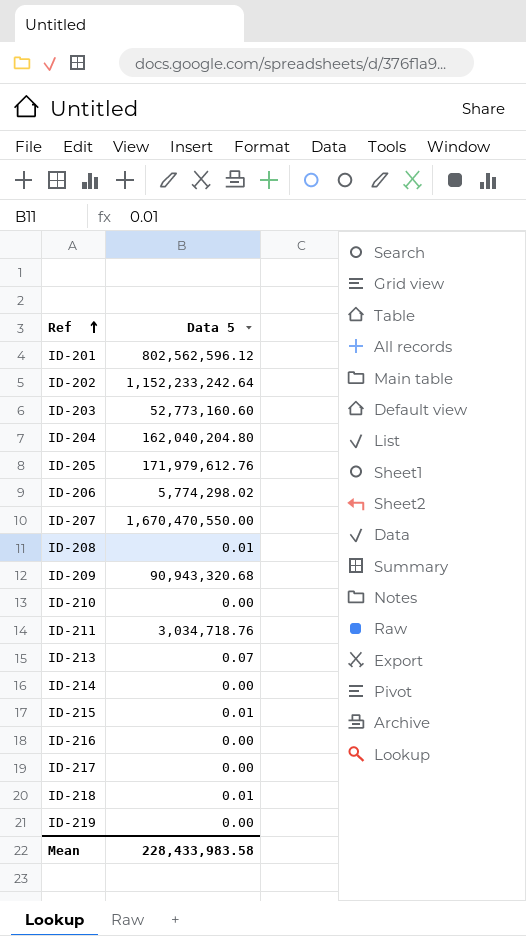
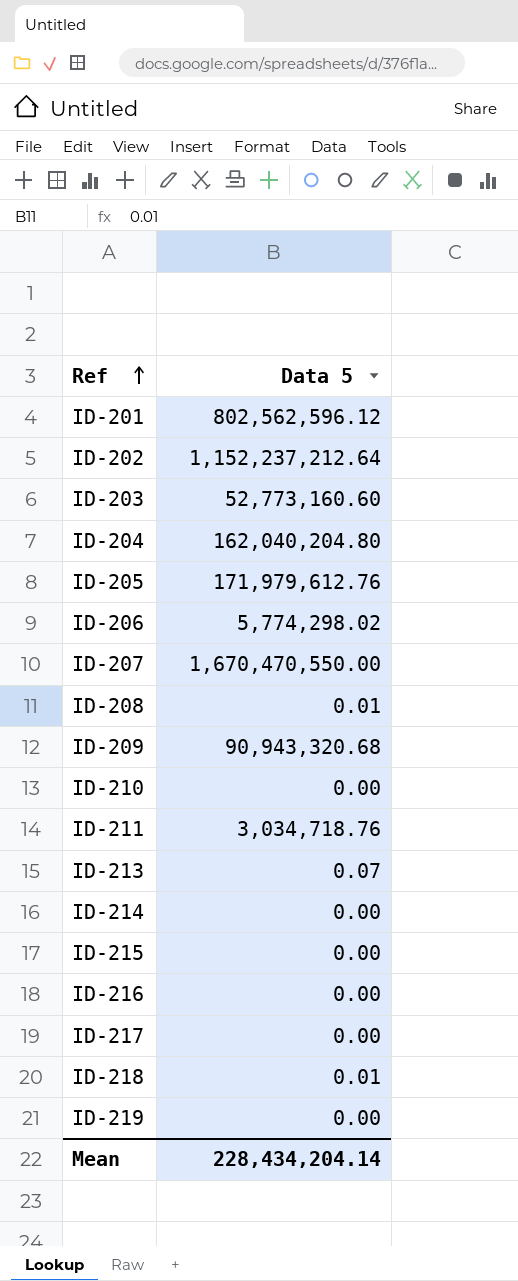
ID-202 | Data 5: 1,152,233,242.64 -> 1,152,237,212.64
ID-215 | Data 5: 0.01 -> 0.00
Mean | Data 5: 228,433,983.58 -> 228,434,204.14

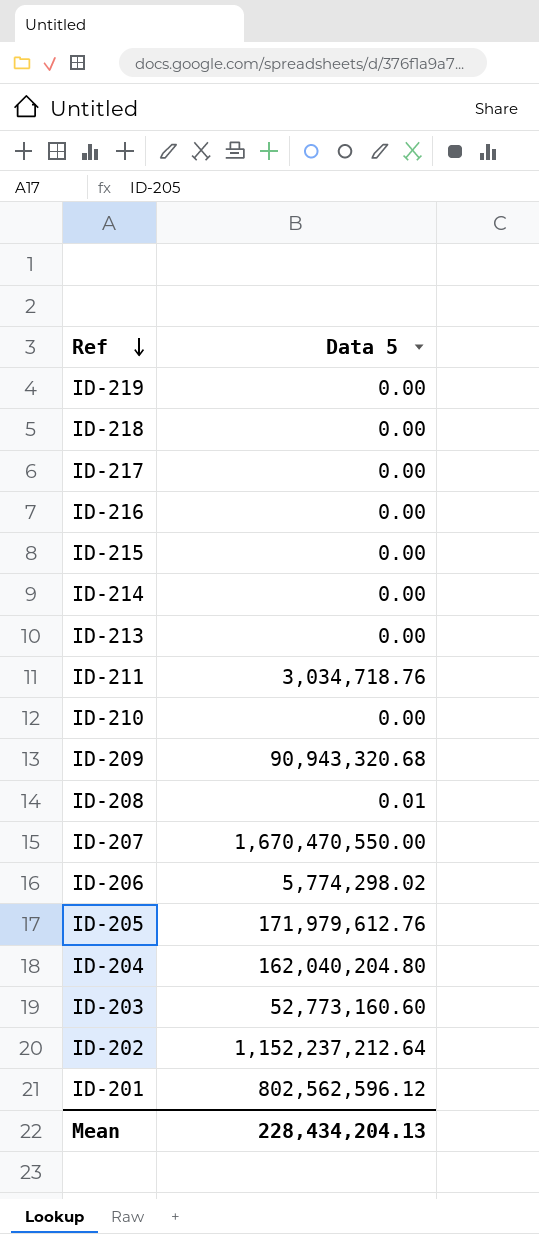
row order: Ref ascending -> Ref descending
ID-218 | Data 5: 0.01 -> 0.00
ID-213 | Data 5: 0.07 -> 0.00
Mean | Data 5: 228,434,204.14 -> 228,434,204.13

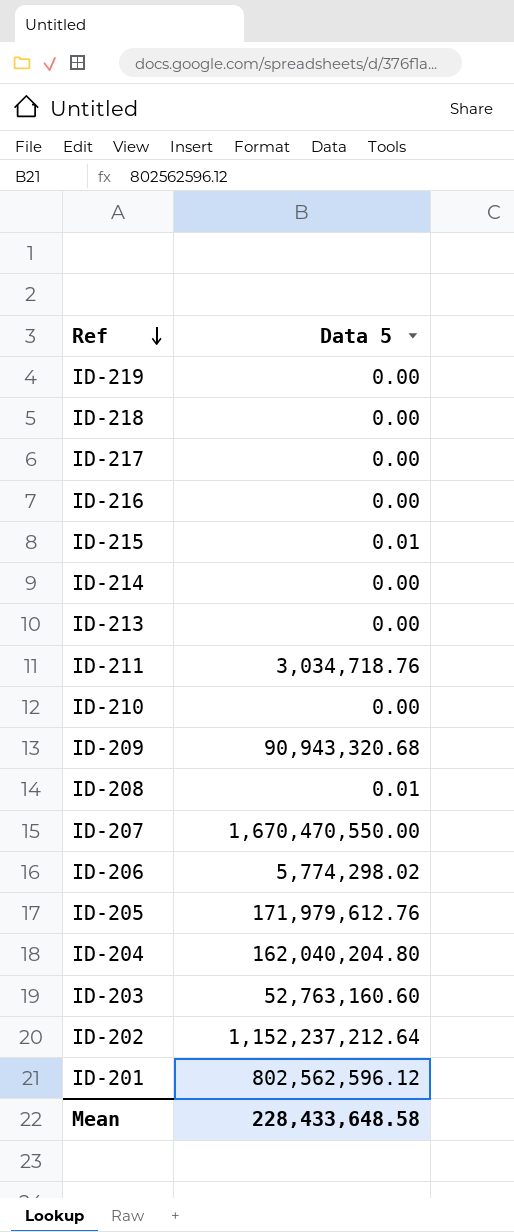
ID-215 | Data 5: 0.00 -> 0.01
ID-203 | Data 5: 52,773,160.60 -> 52,763,160.60
Mean | Data 5: 228,434,204.13 -> 228,433,648.58

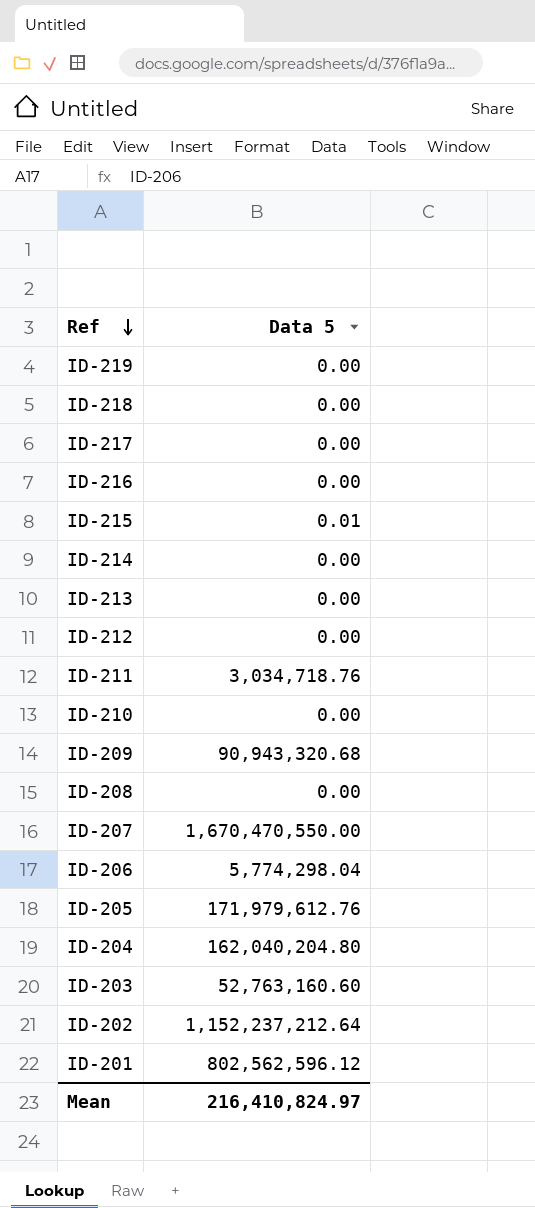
row ID-212: none -> 0.00
ID-208 | Data 5: 0.01 -> 0.00
ID-206 | Data 5: 5,774,298.02 -> 5,774,298.04
Mean | Data 5: 228,433,648.58 -> 216,410,824.97

